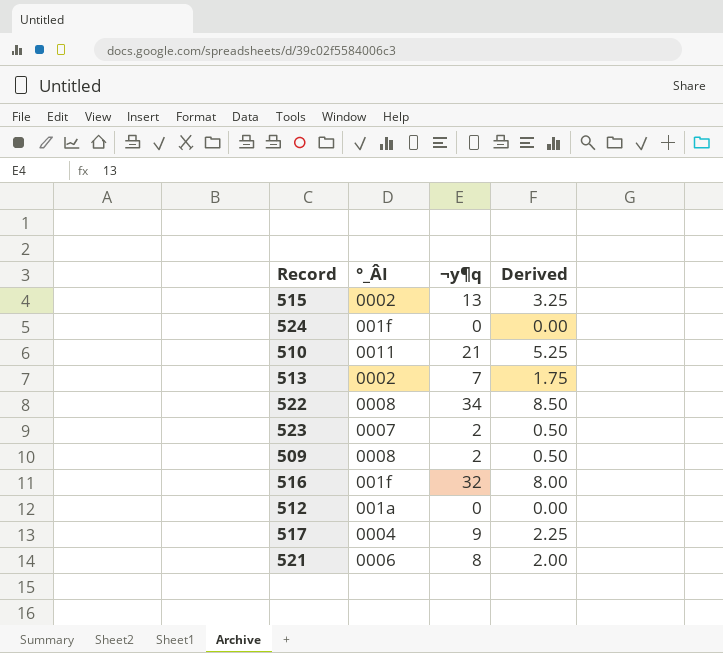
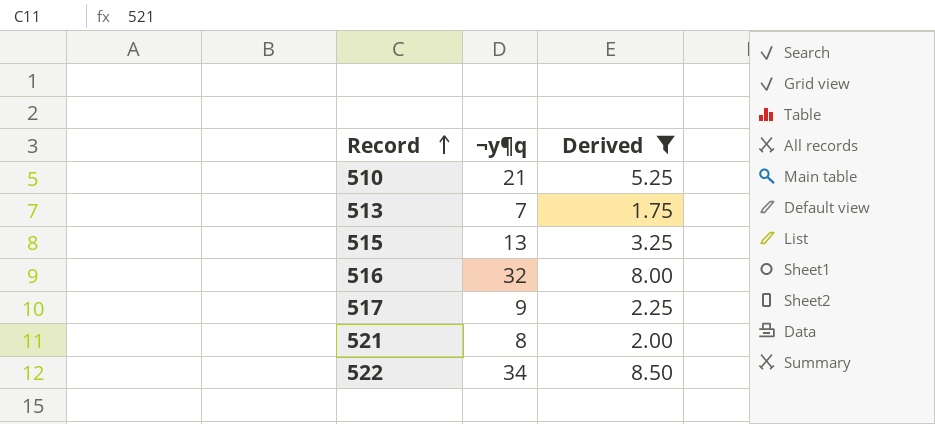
filter: none -> Derived >= 1.75
row order: none -> Record ascending
column °_ÂI | position: 2 -> none

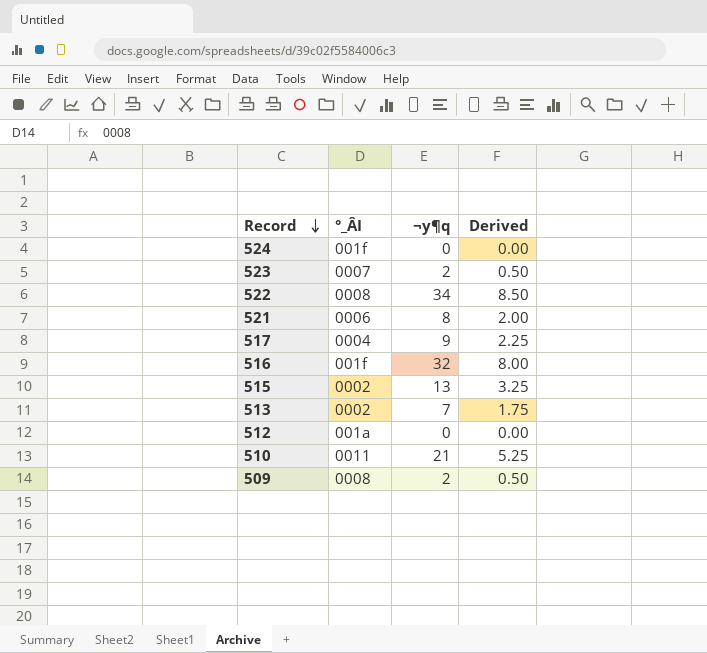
filter: Derived >= 1.75 -> none
row order: Record ascending -> Record descending
column °_ÂI | position: none -> 2

